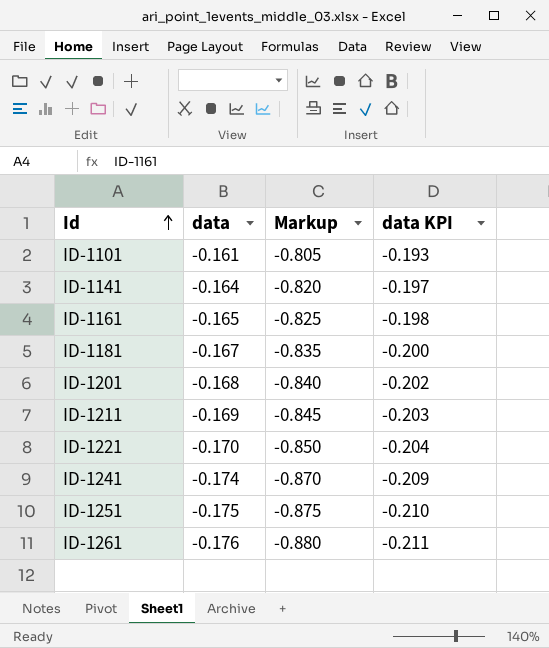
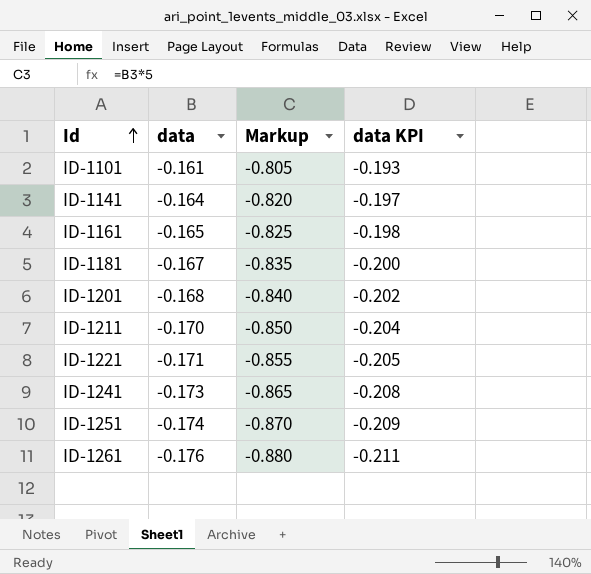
ID-1211 | data: -0.169 -> -0.170
ID-1211 | Markup: -0.845 -> -0.850
ID-1211 | data KPI: -0.203 -> -0.204
ID-1221 | data: -0.170 -> -0.171
ID-1221 | Markup: -0.850 -> -0.855
ID-1221 | data KPI: -0.204 -> -0.205
ID-1241 | data: -0.174 -> -0.173
ID-1241 | Markup: -0.870 -> -0.865
ID-1241 | data KPI: -0.209 -> -0.208
ID-1251 | data: -0.175 -> -0.174
ID-1251 | Markup: -0.875 -> -0.870
ID-1251 | data KPI: -0.210 -> -0.209

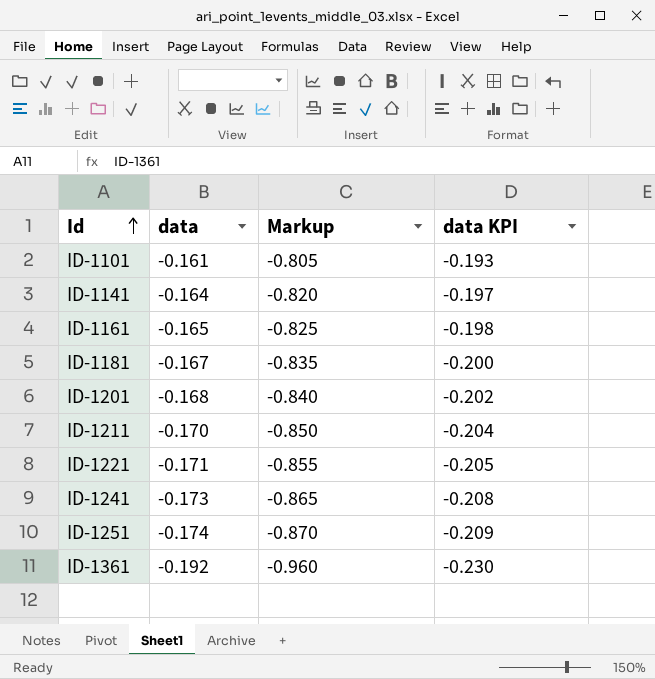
row ID-1261: -0.176 | -0.880 | -0.211 -> none
row ID-1361: none -> -0.192 | -0.960 | -0.230

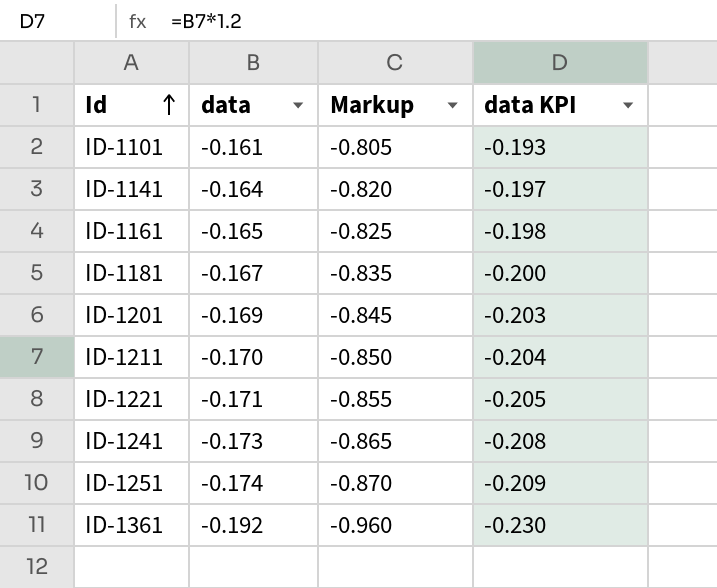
ID-1201 | data: -0.168 -> -0.169
ID-1201 | Markup: -0.840 -> -0.845
ID-1201 | data KPI: -0.202 -> -0.203

